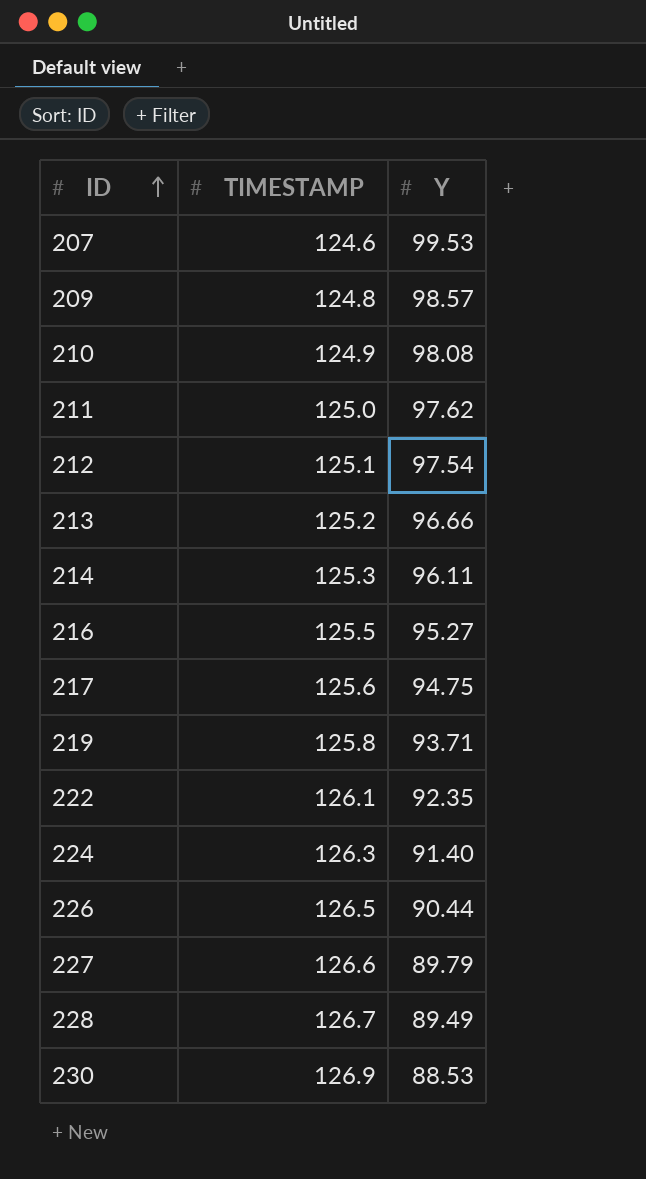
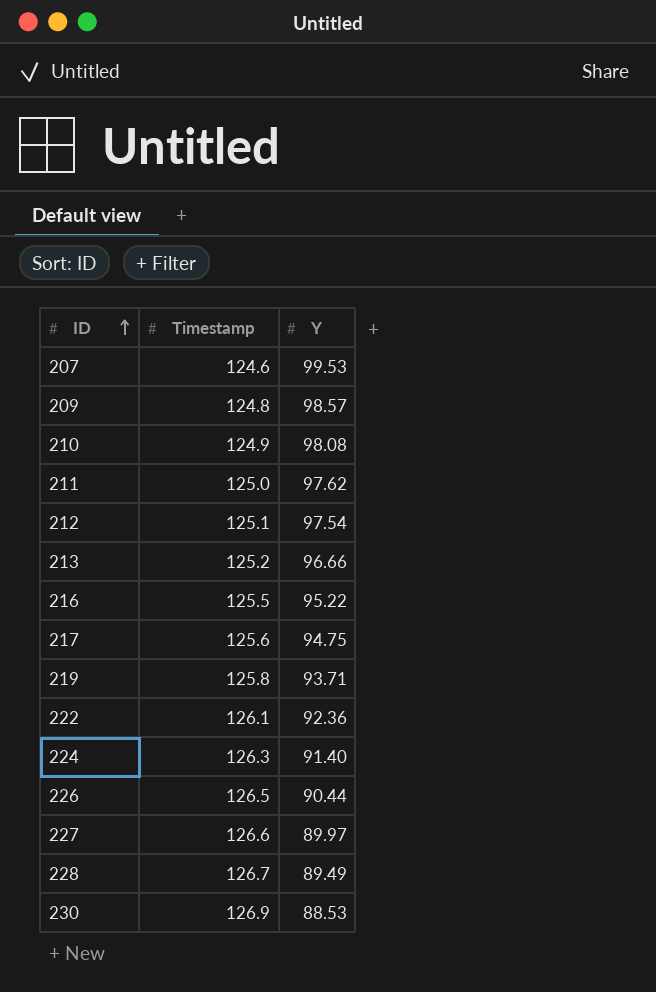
column name: TIMESTAMP -> Timestamp
row 214: 125.3 | 96.11 -> none
216 | Y: 95.27 -> 95.22
222 | Y: 92.35 -> 92.36
227 | Y: 89.79 -> 89.97

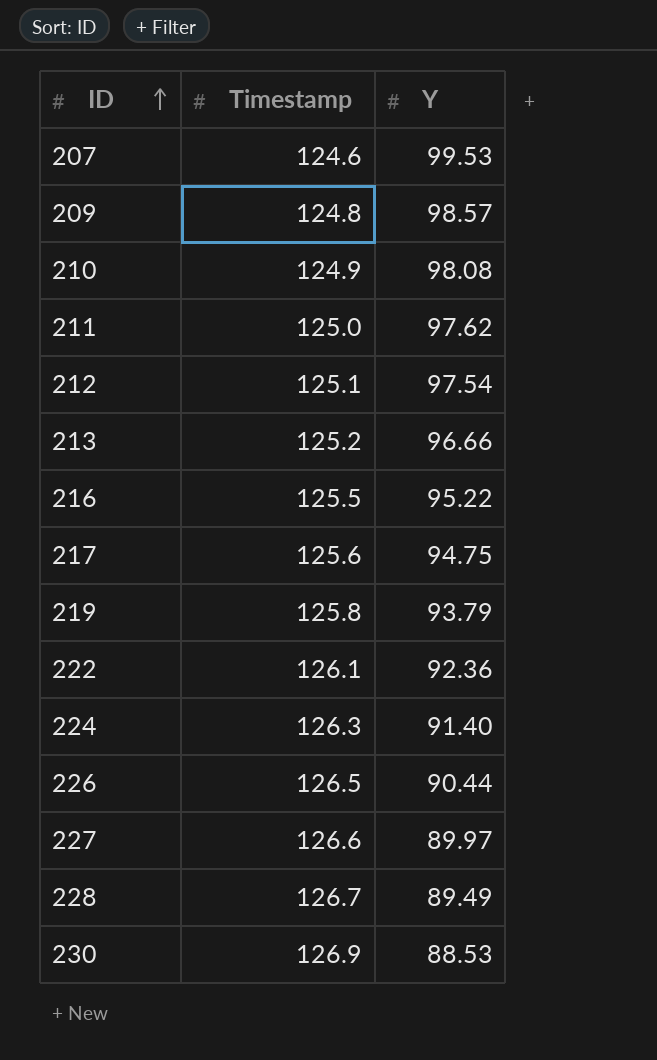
219 | Y: 93.71 -> 93.79

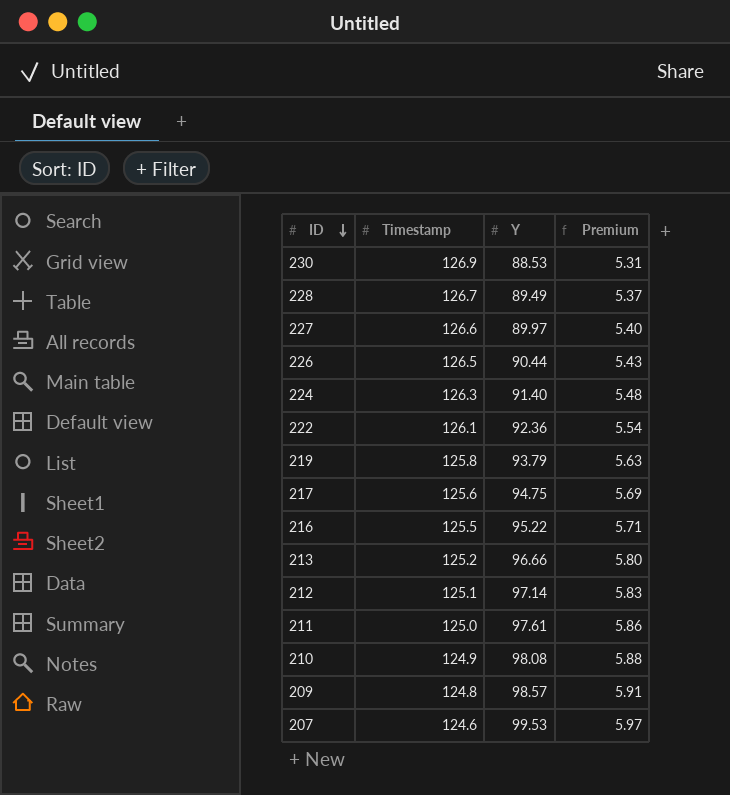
row order: ID ascending -> ID descending
column Premium | formula: none -> [Y] * 0.06
212 | Y: 97.54 -> 97.14
211 | Y: 97.62 -> 97.61

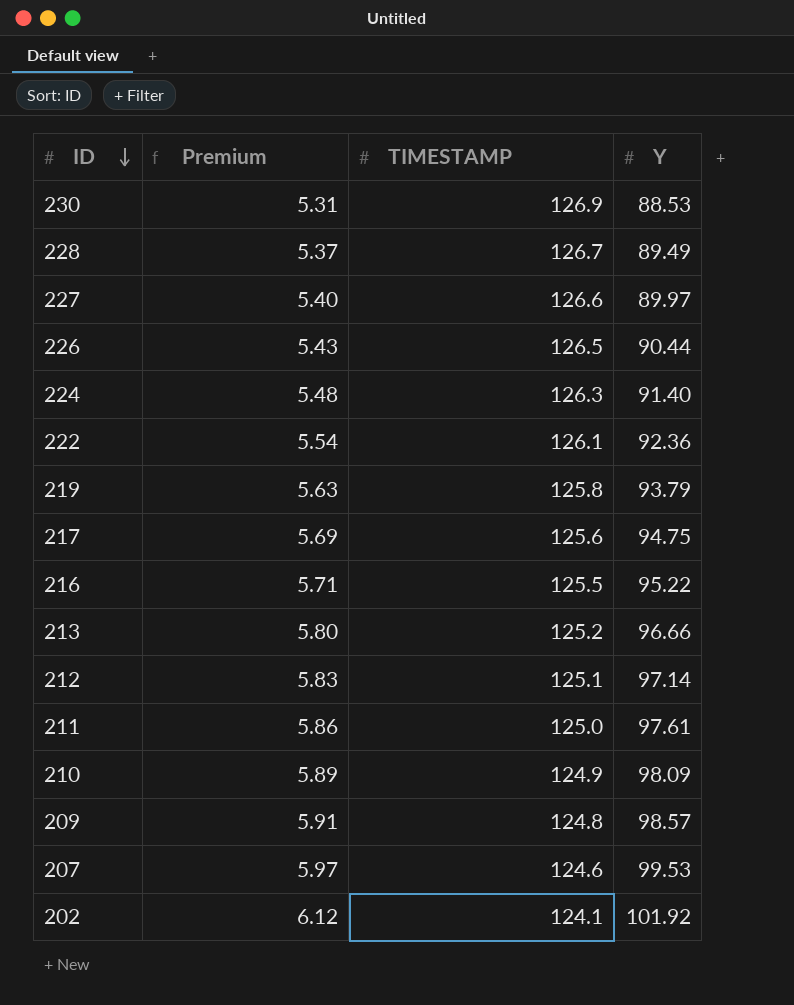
column Premium | position: 4 -> 2
column name: Timestamp -> TIMESTAMP
210 | Premium: 5.88 -> 5.89
210 | Y: 98.08 -> 98.09
row 202: none -> 6.12 | 124.1 | 101.92

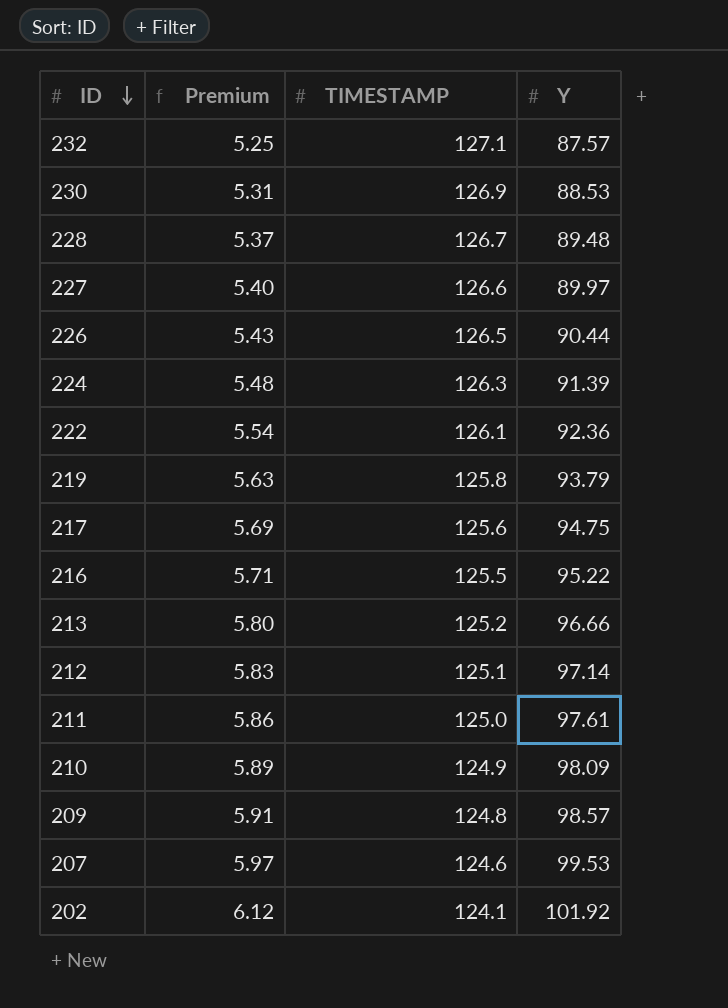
row 232: none -> 5.25 | 127.1 | 87.57
228 | Y: 89.49 -> 89.48
224 | Y: 91.40 -> 91.39

